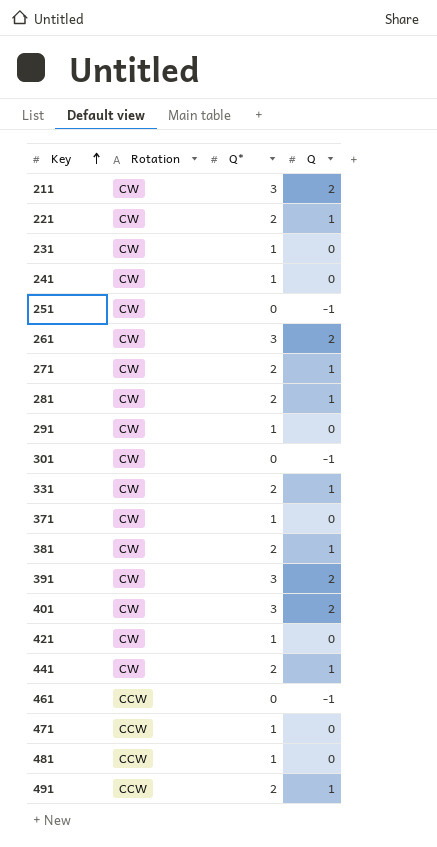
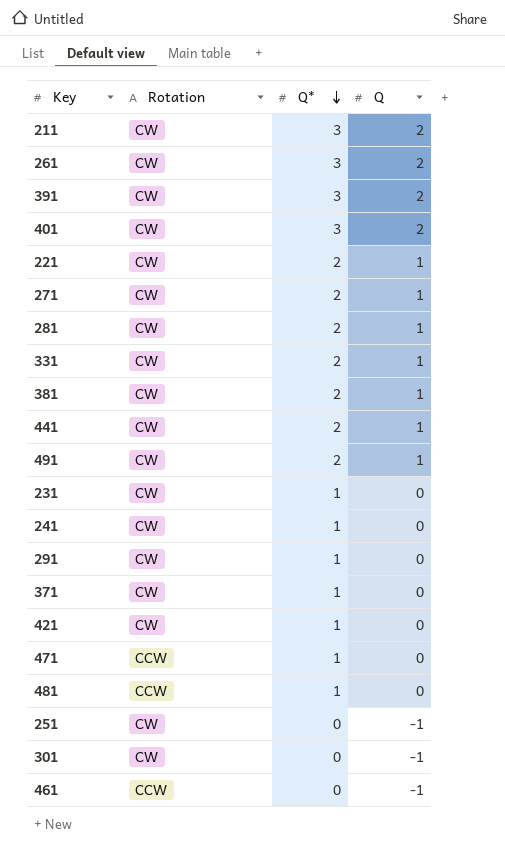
row order: Key ascending -> Q* descending
491 | Rotation: CCW -> CW

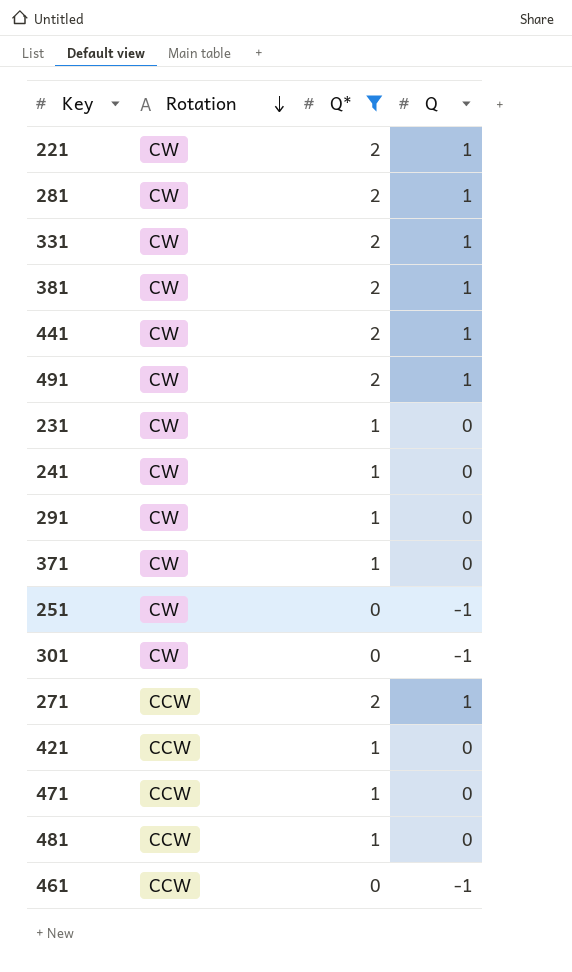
filter: none -> Q* != 3
row order: Q* descending -> Rotation descending
271 | Rotation: CW -> CCW
421 | Rotation: CW -> CCW

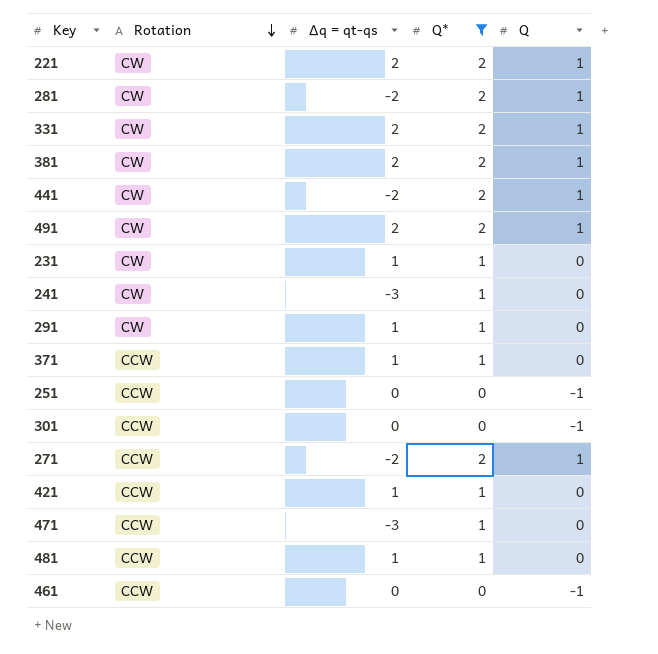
column ∆q = qt-qs | position: none -> 3
371 | Rotation: CW -> CCW
251 | Rotation: CW -> CCW
301 | Rotation: CW -> CCW

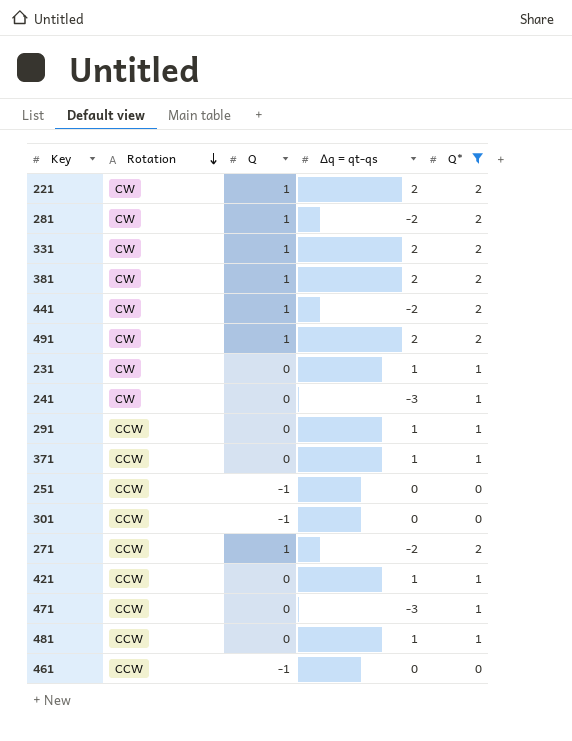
column Q | position: 5 -> 3
291 | Rotation: CW -> CCW

